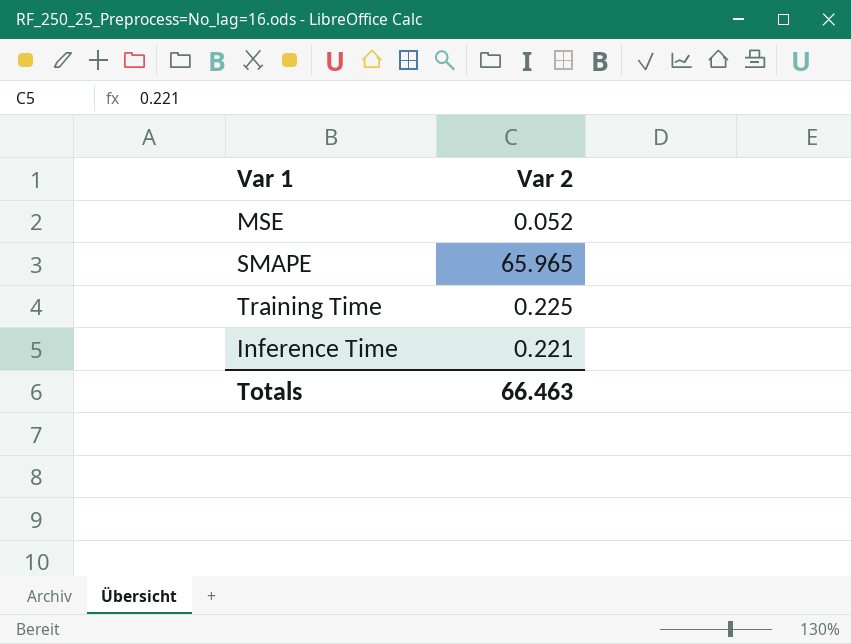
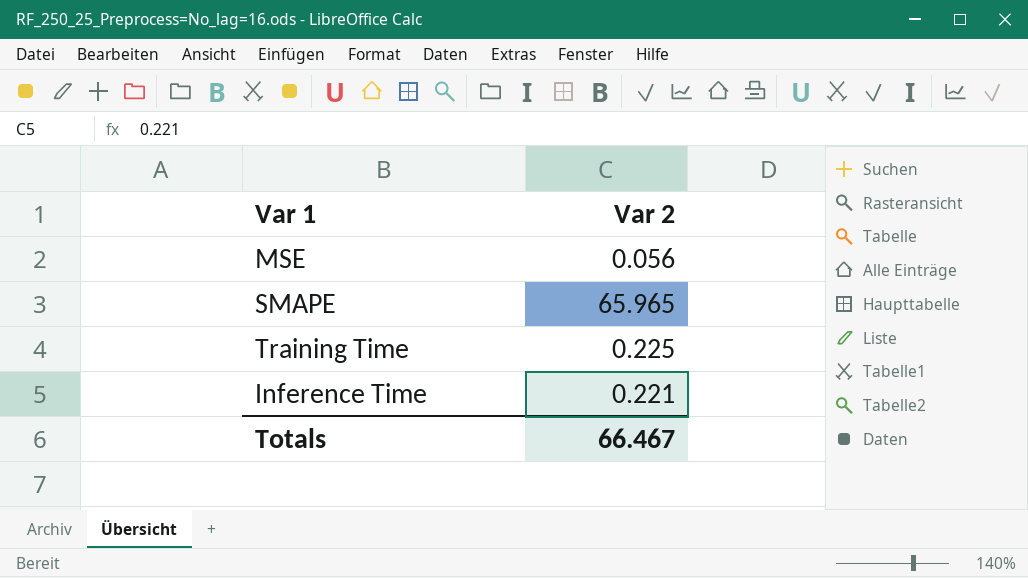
MSE | Var 2: 0.052 -> 0.056
Totals | Var 2: 66.463 -> 66.467

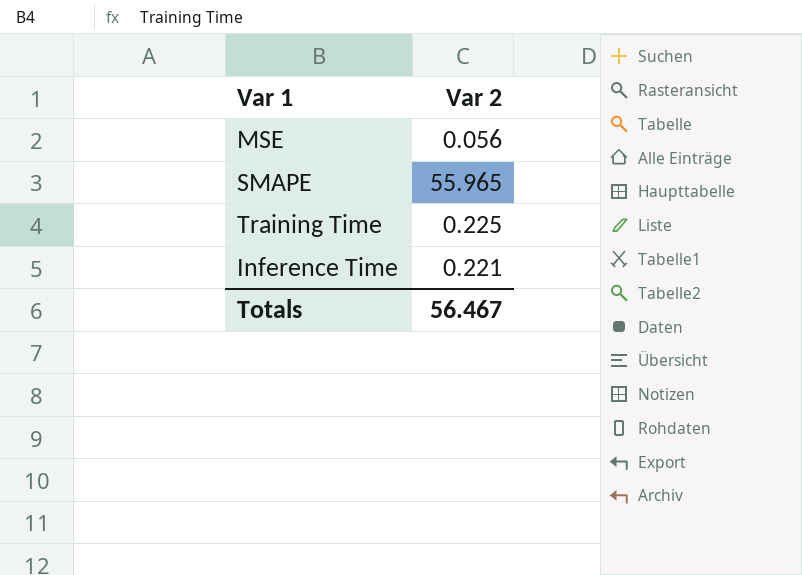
SMAPE | Var 2: 65.965 -> 55.965
Totals | Var 2: 66.467 -> 56.467

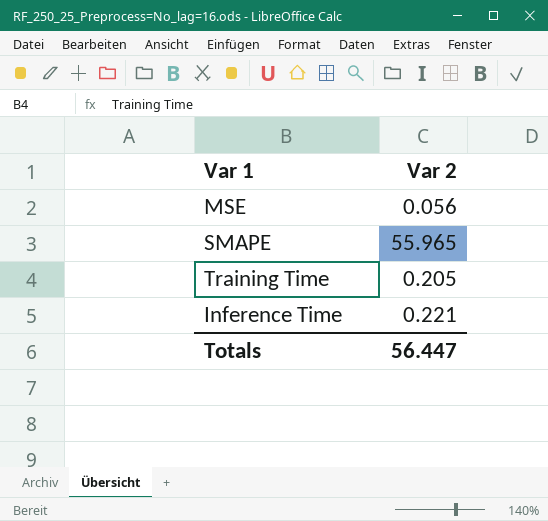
Training Time | Var 2: 0.225 -> 0.205
Totals | Var 2: 56.467 -> 56.447

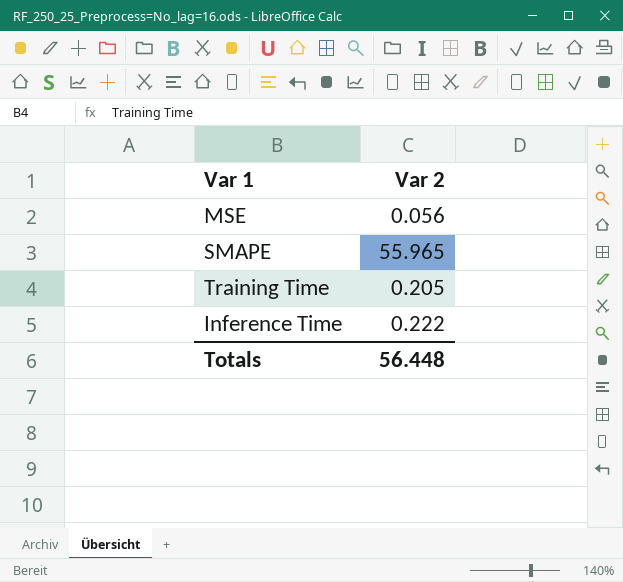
Inference Time | Var 2: 0.221 -> 0.222
Totals | Var 2: 56.447 -> 56.448

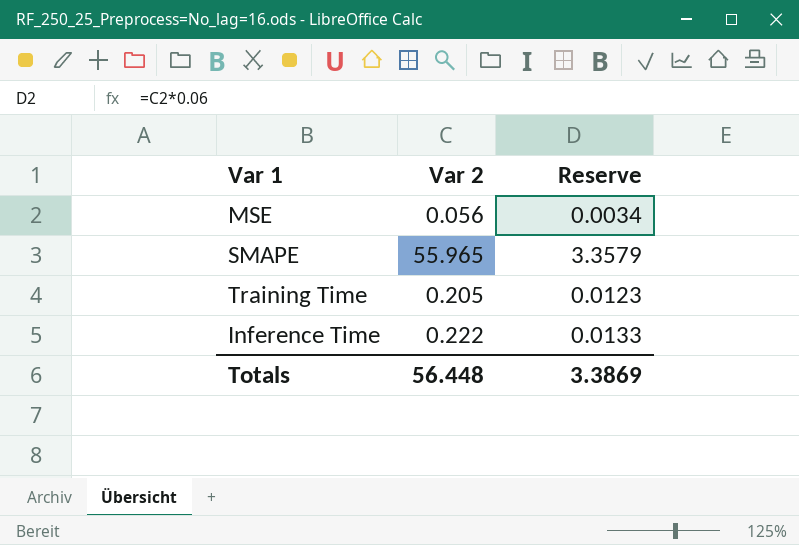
column Reserve | formula: none -> [Var 2] * 0.06

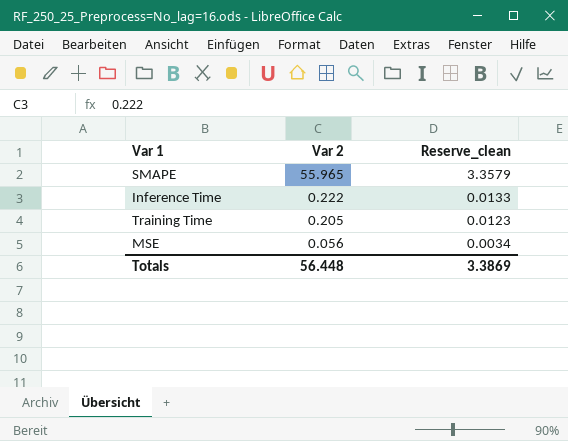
row order: none -> Var 2 descending
column name: Reserve -> Reserve_clean

